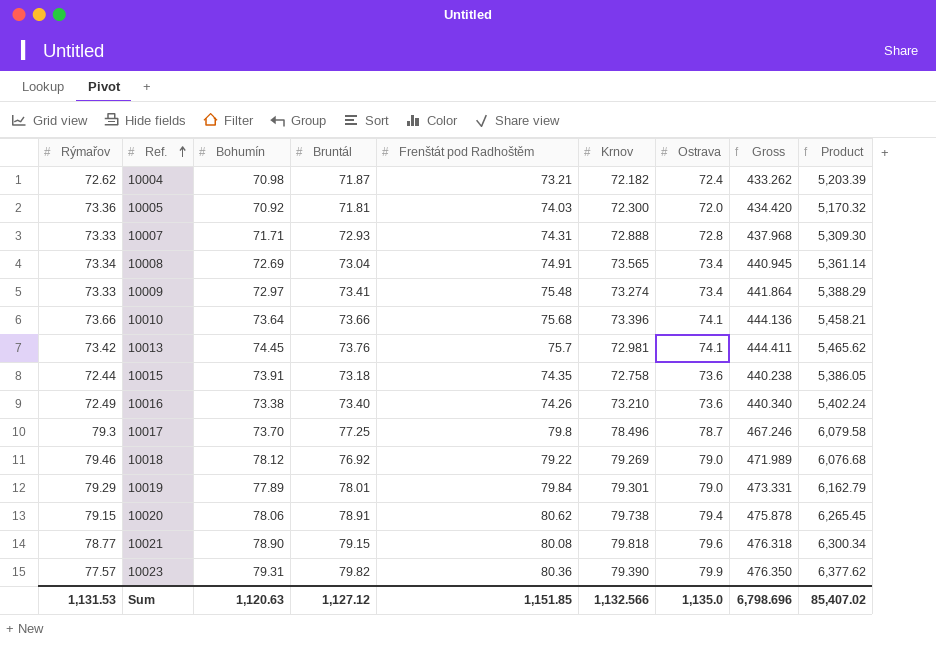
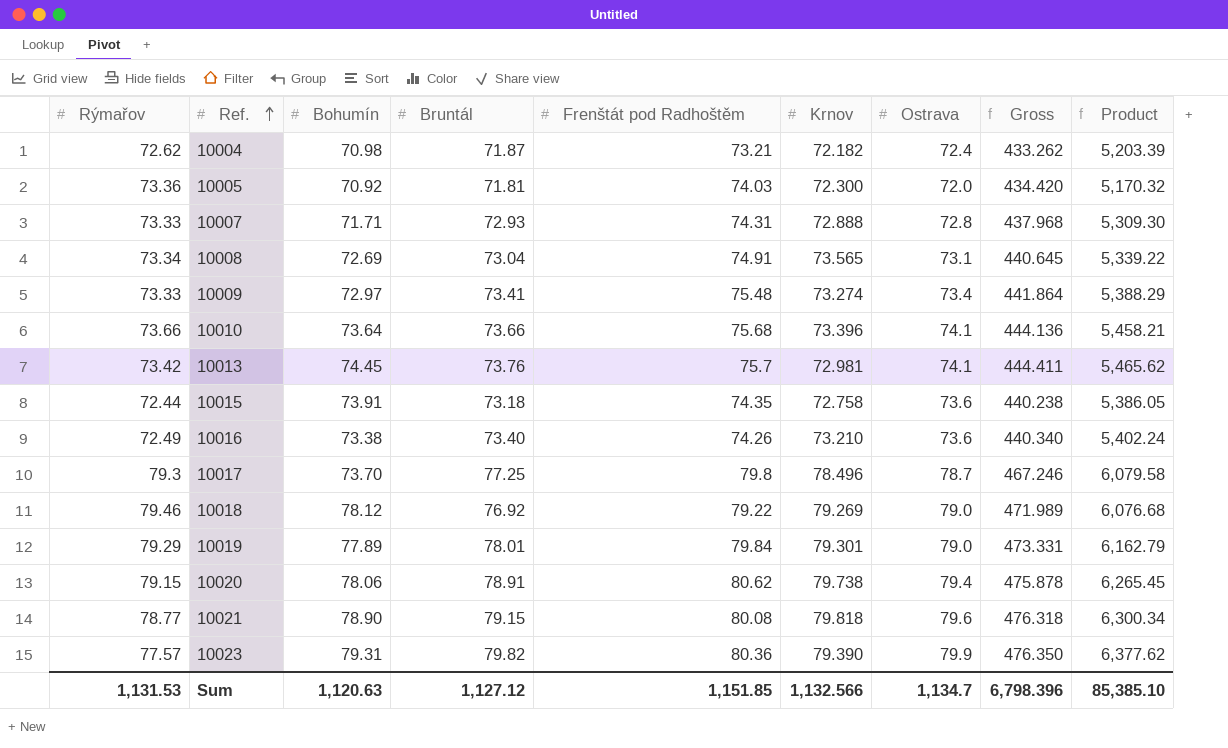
10008 | Ostrava: 73.4 -> 73.1
10008 | Gross: 440.945 -> 440.645
10008 | Product: 5,361.14 -> 5,339.22
Sum | Ostrava: 1,135.0 -> 1,134.7
Sum | Gross: 6,798.696 -> 6,798.396
Sum | Product: 85,407.02 -> 85,385.10

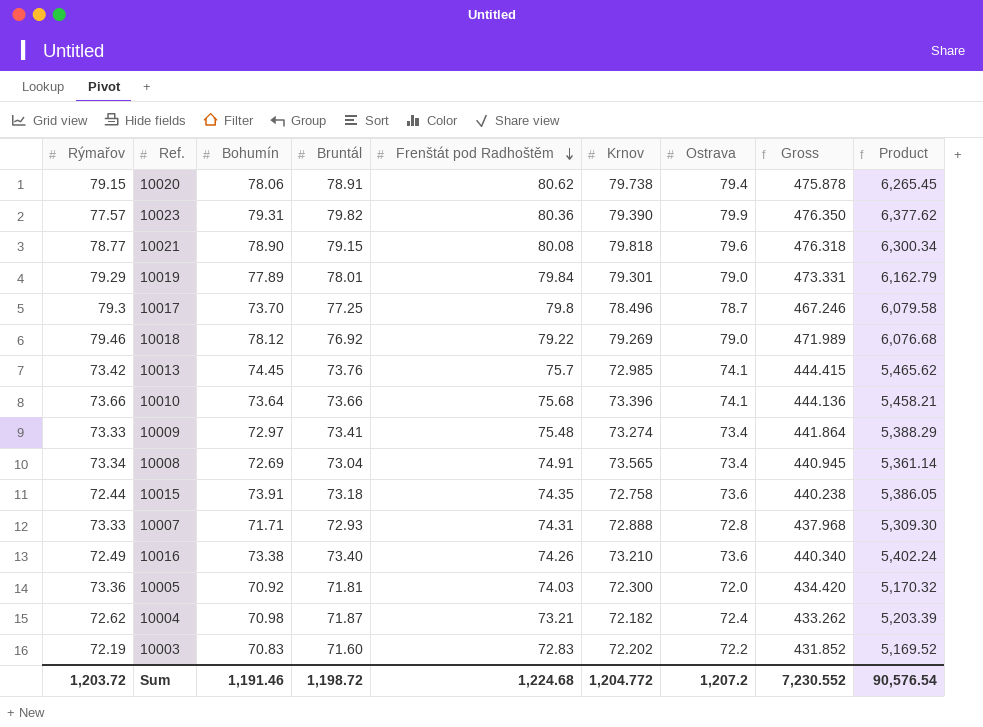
row order: Ref. ascending -> Frenštát pod Radhoštěm descending
10013 | Krnov: 72.981 -> 72.985
10013 | Gross: 444.411 -> 444.415
10008 | Ostrava: 73.1 -> 73.4
10008 | Gross: 440.645 -> 440.945
10008 | Product: 5,339.22 -> 5,361.14
row 10003: none -> 72.19 | 70.83 | 71.60 | 72.83 | 72.202 | 72.2 | 431.852 | 5,169.52
Sum | Rýmařov: 1,131.53 -> 1,203.72
Sum | Bohumín: 1,120.63 -> 1,191.46
Sum | Bruntál: 1,127.12 -> 1,198.72
Sum | Frenštát pod Radhoštěm: 1,151.85 -> 1,224.68
Sum | Krnov: 1,132.566 -> 1,204.772
Sum | Ostrava: 1,134.7 -> 1,207.2
Sum | Gross: 6,798.396 -> 7,230.552
Sum | Product: 85,385.10 -> 90,576.54

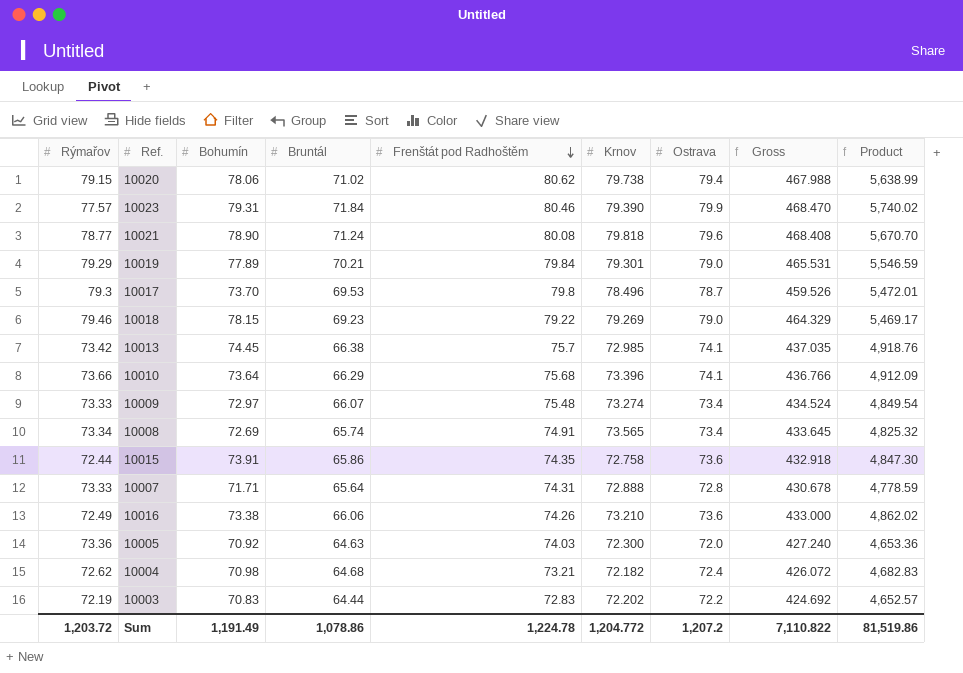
10020 | Bruntál: 78.91 -> 71.02
10020 | Gross: 475.878 -> 467.988
10020 | Product: 6,265.45 -> 5,638.99
10023 | Bruntál: 79.82 -> 71.84
10023 | Frenštát pod Radhoštěm: 80.36 -> 80.46
10023 | Gross: 476.350 -> 468.470
10023 | Product: 6,377.62 -> 5,740.02
10021 | Bruntál: 79.15 -> 71.24
10021 | Gross: 476.318 -> 468.408
10021 | Product: 6,300.34 -> 5,670.70
10019 | Bruntál: 78.01 -> 70.21
10019 | Gross: 473.331 -> 465.531
10019 | Product: 6,162.79 -> 5,546.59
10017 | Bruntál: 77.25 -> 69.53
10017 | Gross: 467.246 -> 459.526
10017 | Product: 6,079.58 -> 5,472.01
10018 | Bohumín: 78.12 -> 78.15
10018 | Bruntál: 76.92 -> 69.23
10018 | Gross: 471.989 -> 464.329
10018 | Product: 6,076.68 -> 5,469.17
10013 | Bruntál: 73.76 -> 66.38
10013 | Gross: 444.415 -> 437.035
10013 | Product: 5,465.62 -> 4,918.76
10010 | Bruntál: 73.66 -> 66.29
10010 | Gross: 444.136 -> 436.766
10010 | Product: 5,458.21 -> 4,912.09
10009 | Bruntál: 73.41 -> 66.07
10009 | Gross: 441.864 -> 434.524
10009 | Product: 5,388.29 -> 4,849.54
10008 | Bruntál: 73.04 -> 65.74
10008 | Gross: 440.945 -> 433.645
10008 | Product: 5,361.14 -> 4,825.32
10015 | Bruntál: 73.18 -> 65.86
10015 | Gross: 440.238 -> 432.918
10015 | Product: 5,386.05 -> 4,847.30
10007 | Bruntál: 72.93 -> 65.64
10007 | Gross: 437.968 -> 430.678
10007 | Product: 5,309.30 -> 4,778.59
10016 | Bruntál: 73.40 -> 66.06
10016 | Gross: 440.340 -> 433.000
10016 | Product: 5,402.24 -> 4,862.02
10005 | Bruntál: 71.81 -> 64.63
10005 | Gross: 434.420 -> 427.240
10005 | Product: 5,170.32 -> 4,653.36
10004 | Bruntál: 71.87 -> 64.68
10004 | Gross: 433.262 -> 426.072
10004 | Product: 5,203.39 -> 4,682.83
10003 | Bruntál: 71.60 -> 64.44
10003 | Gross: 431.852 -> 424.692
10003 | Product: 5,169.52 -> 4,652.57
Sum | Bohumín: 1,191.46 -> 1,191.49
Sum | Bruntál: 1,198.72 -> 1,078.86
Sum | Frenštát pod Radhoštěm: 1,224.68 -> 1,224.78
Sum | Gross: 7,230.552 -> 7,110.822
Sum | Product: 90,576.54 -> 81,519.86

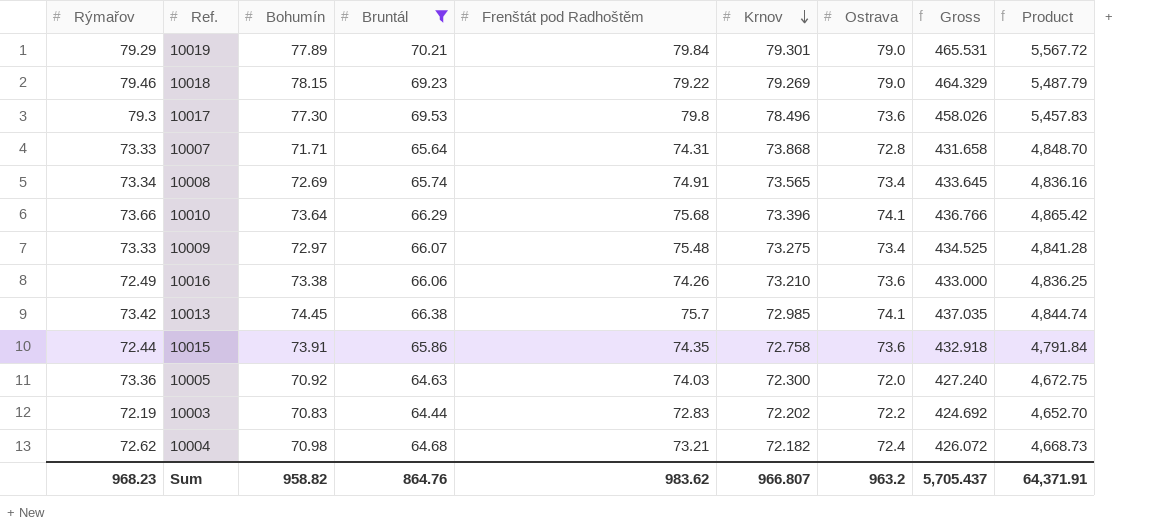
filter: none -> Bruntál <= 70.21
row order: Frenštát pod Radhoštěm descending -> Krnov descending
column Product | formula: [Bruntál] * [Ostrava] -> [Bruntál] * [Krnov]
10017 | Bohumín: 73.70 -> 77.30
10017 | Ostrava: 78.7 -> 73.6
10017 | Gross: 459.526 -> 458.026
10007 | Krnov: 72.888 -> 73.868
10007 | Gross: 430.678 -> 431.658
10009 | Krnov: 73.274 -> 73.275
10009 | Gross: 434.524 -> 434.525
Sum | Rýmařov: 1,203.72 -> 968.23
Sum | Bohumín: 1,191.49 -> 958.82
Sum | Bruntál: 1,078.86 -> 864.76
Sum | Frenštát pod Radhoštěm: 1,224.78 -> 983.62
Sum | Krnov: 1,204.772 -> 966.807
Sum | Ostrava: 1,207.2 -> 963.2
Sum | Gross: 7,110.822 -> 5,705.437
Sum | Product: 81,519.86 -> 64,371.91

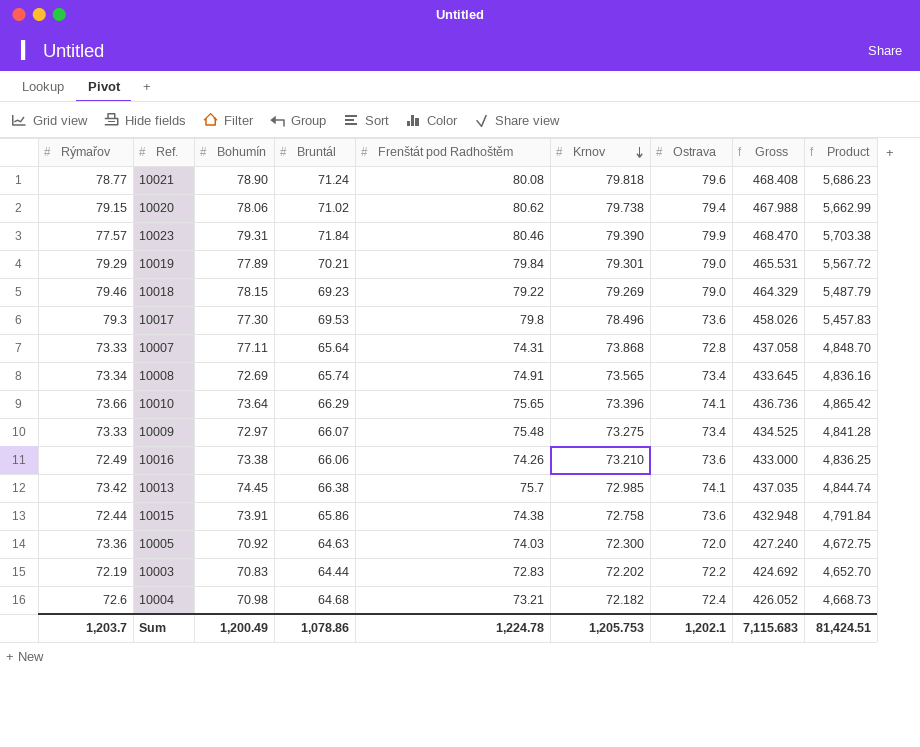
filter: Bruntál <= 70.21 -> none
10007 | Bohumín: 71.71 -> 77.11
10007 | Gross: 431.658 -> 437.058
10010 | Frenštát pod Radhoštěm: 75.68 -> 75.65
10010 | Gross: 436.766 -> 436.736
10015 | Frenštát pod Radhoštěm: 74.35 -> 74.38
10015 | Gross: 432.918 -> 432.948
10004 | Rýmařov: 72.62 -> 72.6
10004 | Gross: 426.072 -> 426.052
Sum | Rýmařov: 968.23 -> 1,203.7
Sum | Bohumín: 958.82 -> 1,200.49
Sum | Bruntál: 864.76 -> 1,078.86
Sum | Frenštát pod Radhoštěm: 983.62 -> 1,224.78
Sum | Krnov: 966.807 -> 1,205.753
Sum | Ostrava: 963.2 -> 1,202.1
Sum | Gross: 5,705.437 -> 7,115.683
Sum | Product: 64,371.91 -> 81,424.51

